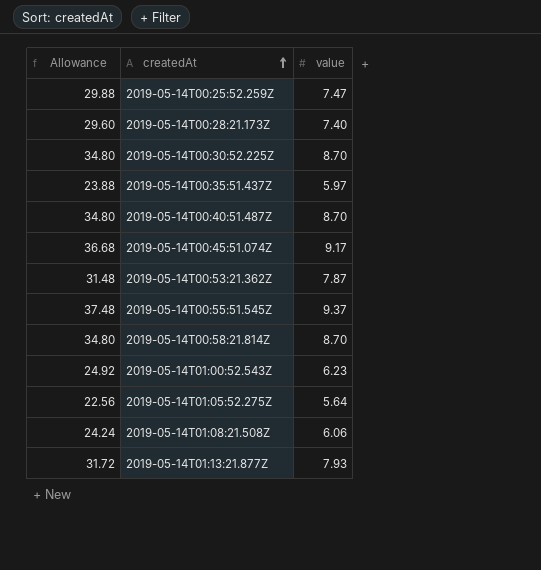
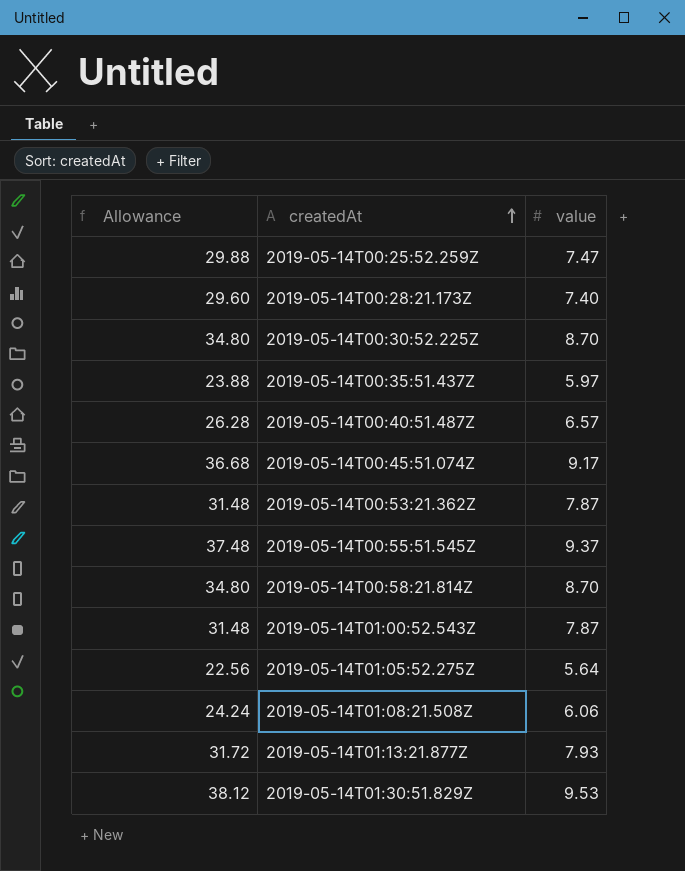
2019-05-14T00:40:51.487Z | Allowance: 34.80 -> 26.28
2019-05-14T00:40:51.487Z | value: 8.70 -> 6.57
2019-05-14T01:00:52.543Z | Allowance: 24.92 -> 31.48
2019-05-14T01:00:52.543Z | value: 6.23 -> 7.87
row 2019-05-14T01:30:51.829Z: none -> 38.12 | 9.53

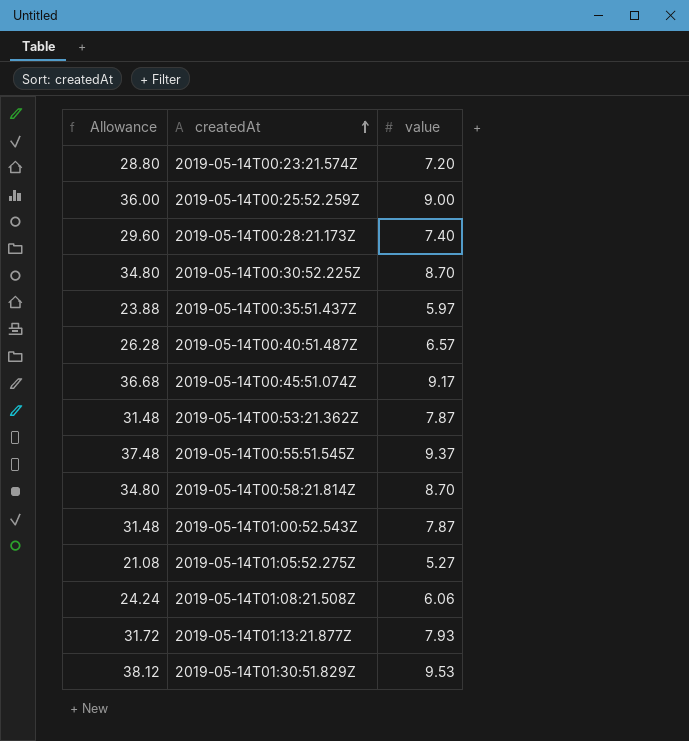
row 2019-05-14T00:23:21.574Z: none -> 28.80 | 7.20
2019-05-14T00:25:52.259Z | Allowance: 29.88 -> 36.00
2019-05-14T00:25:52.259Z | value: 7.47 -> 9.00
2019-05-14T01:05:52.275Z | Allowance: 22.56 -> 21.08
2019-05-14T01:05:52.275Z | value: 5.64 -> 5.27

